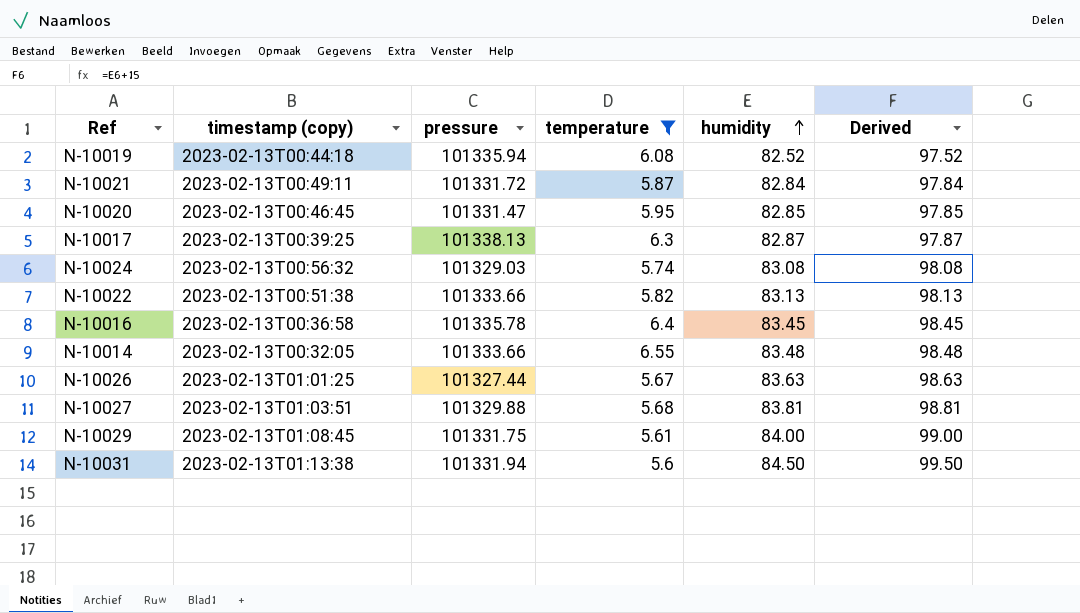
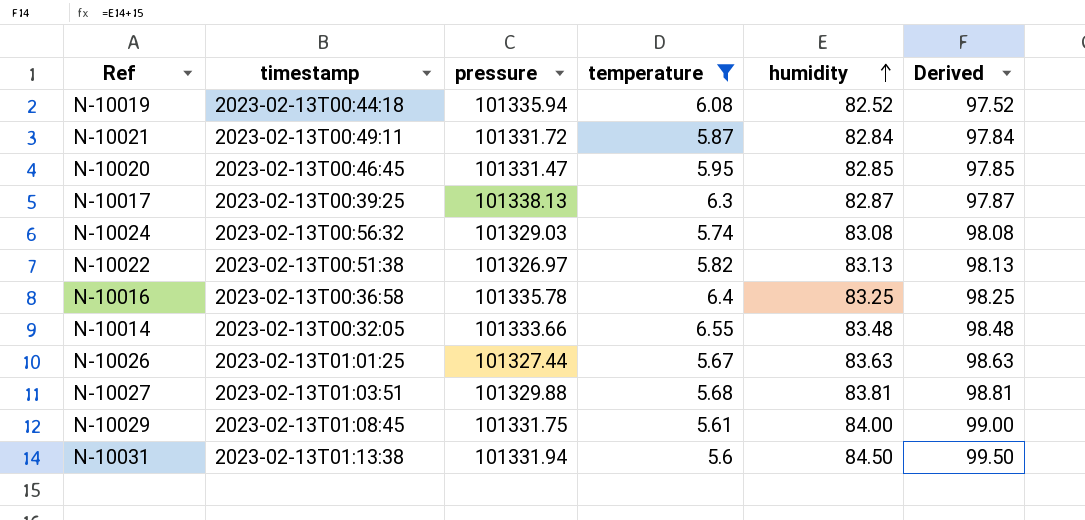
column name: timestamp (copy) -> timestamp
N-10022 | pressure: 101333.66 -> 101326.97
N-10016 | humidity: 83.45 -> 83.25
N-10016 | Derived: 98.45 -> 98.25

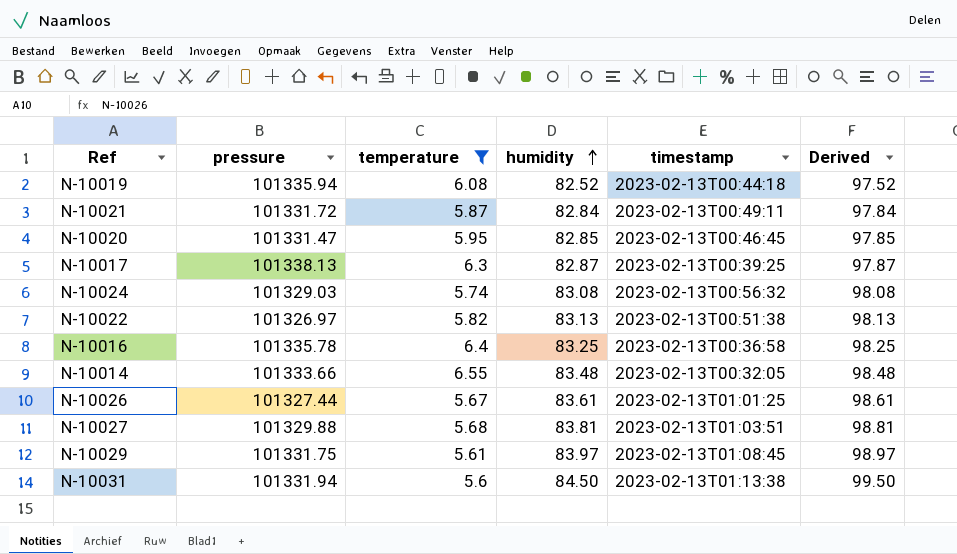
column timestamp | position: 2 -> 5
N-10026 | humidity: 83.63 -> 83.61
N-10026 | Derived: 98.63 -> 98.61
N-10029 | humidity: 84.00 -> 83.97
N-10029 | Derived: 99.00 -> 98.97

